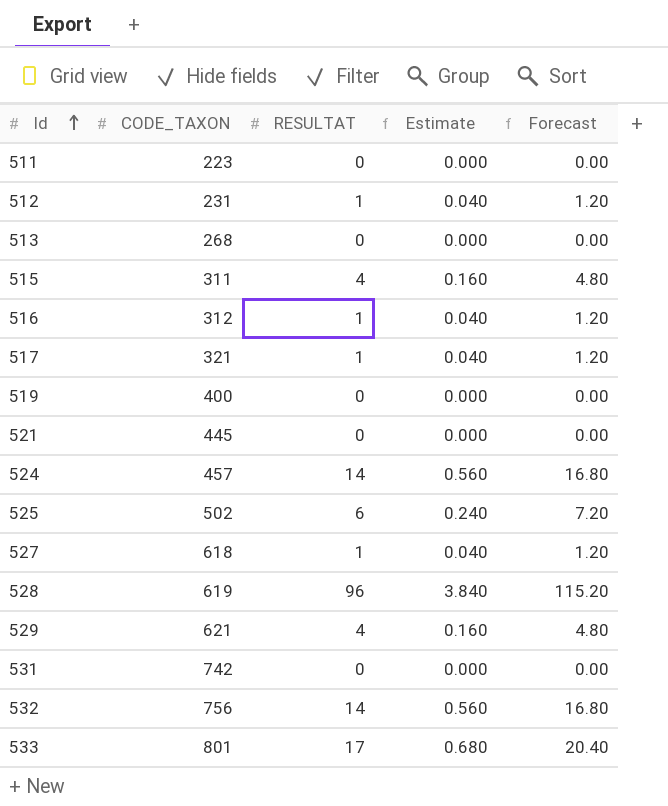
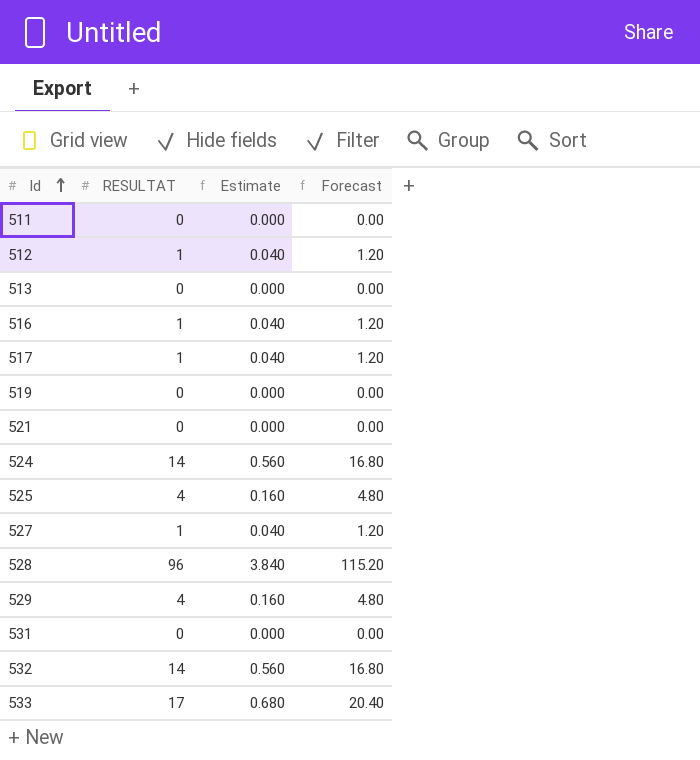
column CODE_TAXON | position: 2 -> none
row 515: 311 | 4 | 0.160 | 4.80 -> none
525 | RESULTAT: 6 -> 4
525 | Estimate: 0.240 -> 0.160
525 | Forecast: 7.20 -> 4.80

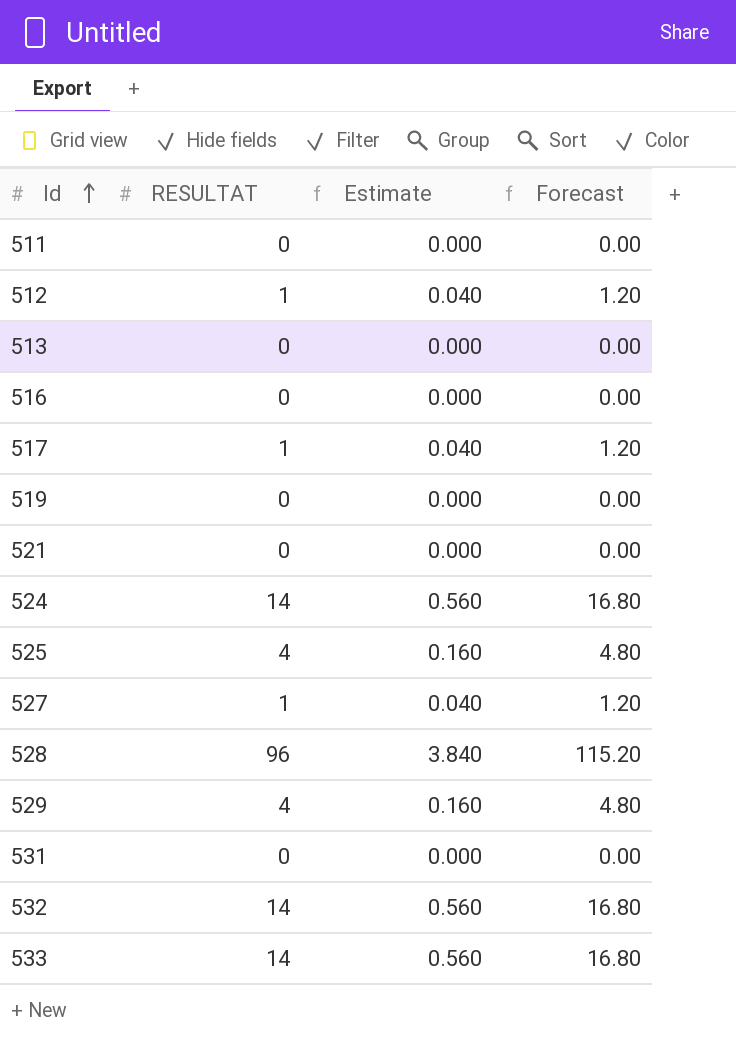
516 | RESULTAT: 1 -> 0
516 | Estimate: 0.040 -> 0.000
516 | Forecast: 1.20 -> 0.00
533 | RESULTAT: 17 -> 14
533 | Estimate: 0.680 -> 0.560
533 | Forecast: 20.40 -> 16.80

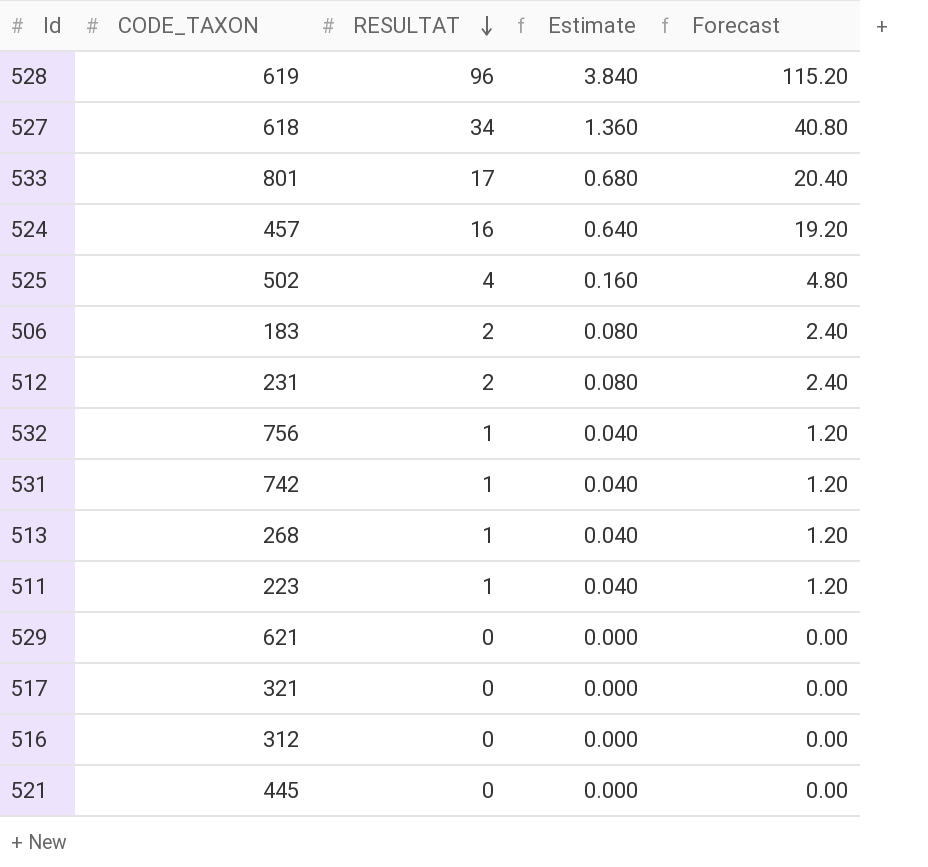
row order: Id ascending -> RESULTAT descending
column CODE_TAXON | position: none -> 2
row 519: 0 | 0.000 | 0.00 -> none
527 | RESULTAT: 1 -> 34
527 | Estimate: 0.040 -> 1.360
527 | Forecast: 1.20 -> 40.80
533 | RESULTAT: 14 -> 17
533 | Estimate: 0.560 -> 0.680
533 | Forecast: 16.80 -> 20.40
524 | RESULTAT: 14 -> 16
524 | Estimate: 0.560 -> 0.640
524 | Forecast: 16.80 -> 19.20
row 506: none -> 183 | 2 | 0.080 | 2.40
512 | RESULTAT: 1 -> 2
512 | Estimate: 0.040 -> 0.080
512 | Forecast: 1.20 -> 2.40
532 | RESULTAT: 14 -> 1
532 | Estimate: 0.560 -> 0.040
532 | Forecast: 16.80 -> 1.20
531 | RESULTAT: 0 -> 1
531 | Estimate: 0.000 -> 0.040
531 | Forecast: 0.00 -> 1.20
513 | RESULTAT: 0 -> 1
513 | Estimate: 0.000 -> 0.040
513 | Forecast: 0.00 -> 1.20
511 | RESULTAT: 0 -> 1
511 | Estimate: 0.000 -> 0.040
511 | Forecast: 0.00 -> 1.20
529 | RESULTAT: 4 -> 0
529 | Estimate: 0.160 -> 0.000
529 | Forecast: 4.80 -> 0.00
517 | RESULTAT: 1 -> 0
517 | Estimate: 0.040 -> 0.000
517 | Forecast: 1.20 -> 0.00

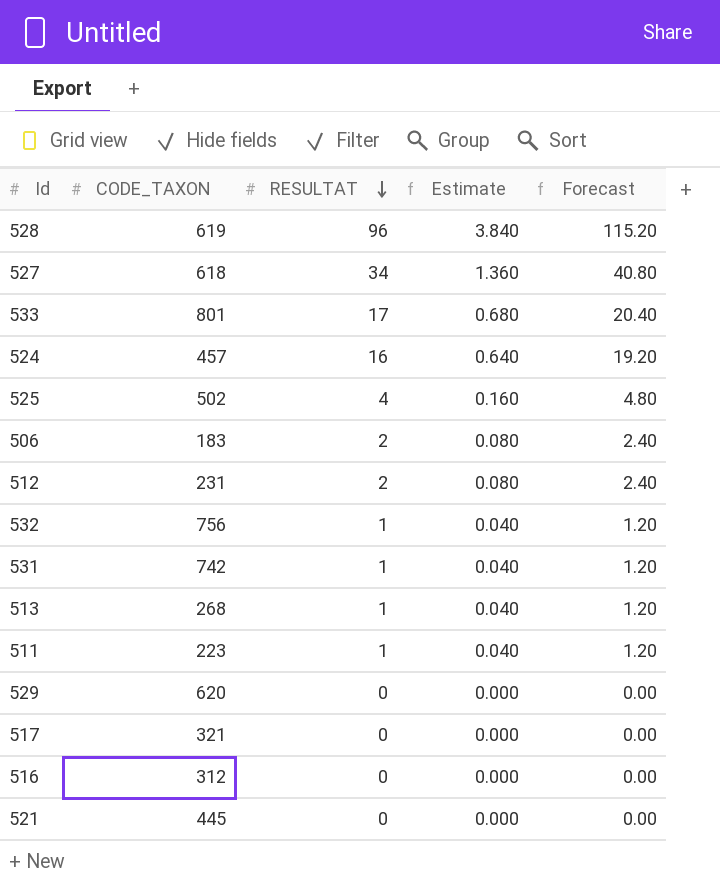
529 | CODE_TAXON: 621 -> 620

